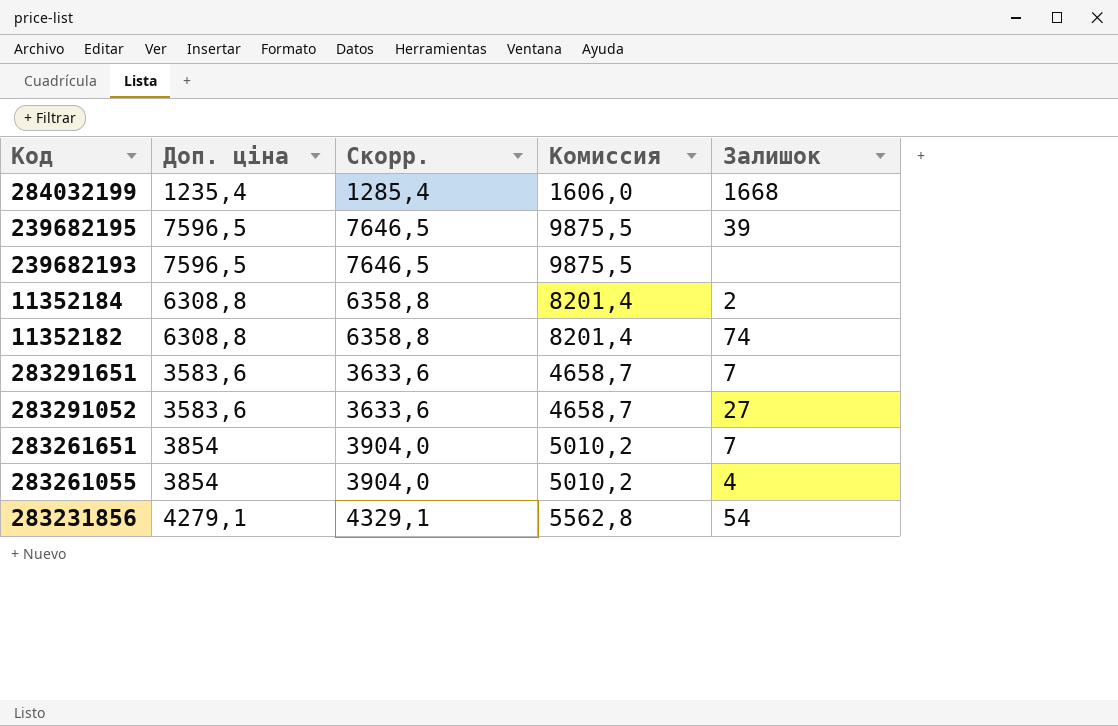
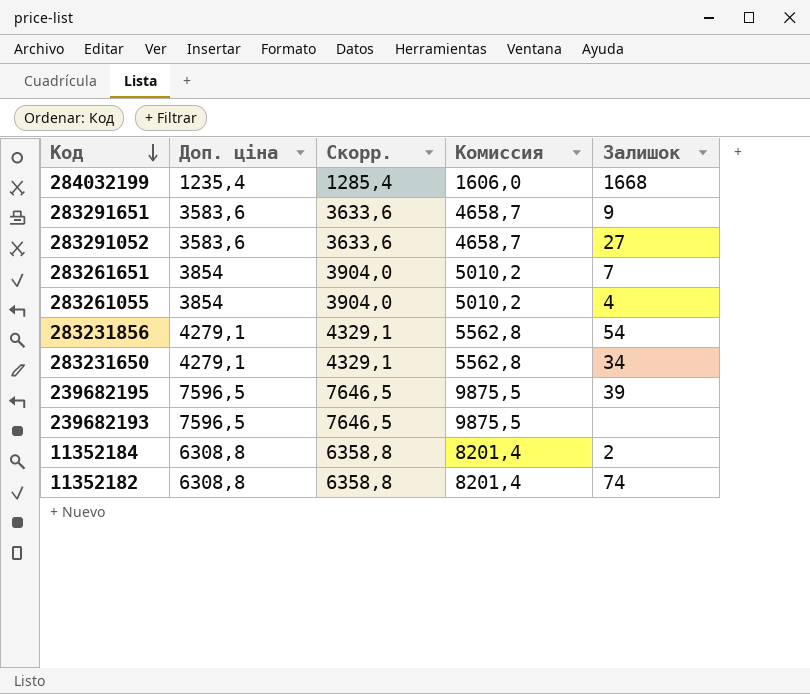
row order: none -> Код descending
283291651 | Залишок: 7 -> 9
row 283231650: none -> 4279,1 | 4329,1 | 5562,8 | 34

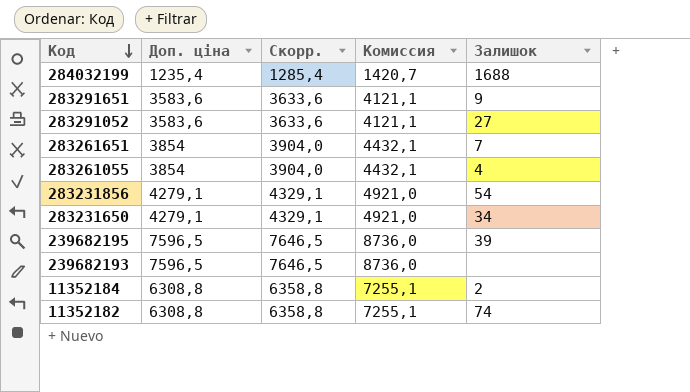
column Комиссия | formula: [Доп. ціна] * 1,3 -> [Доп. ціна] * 1,15
284032199 | Залишок: 1668 -> 1688

